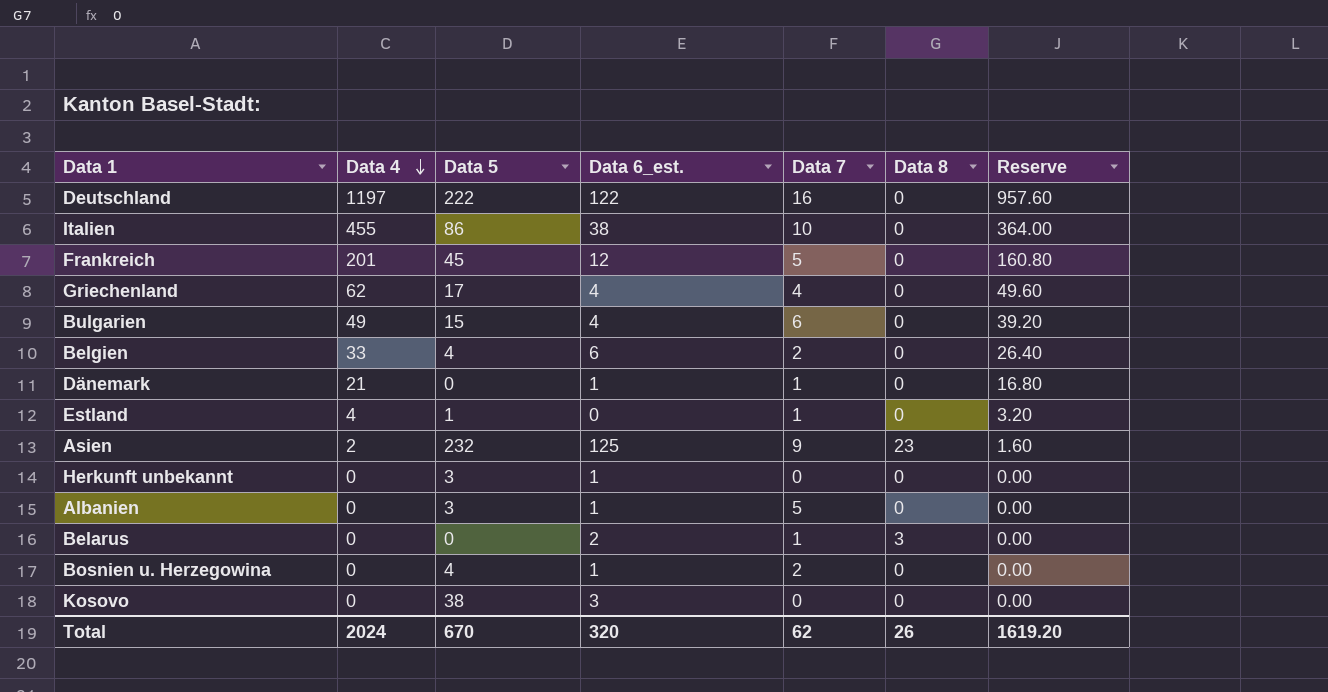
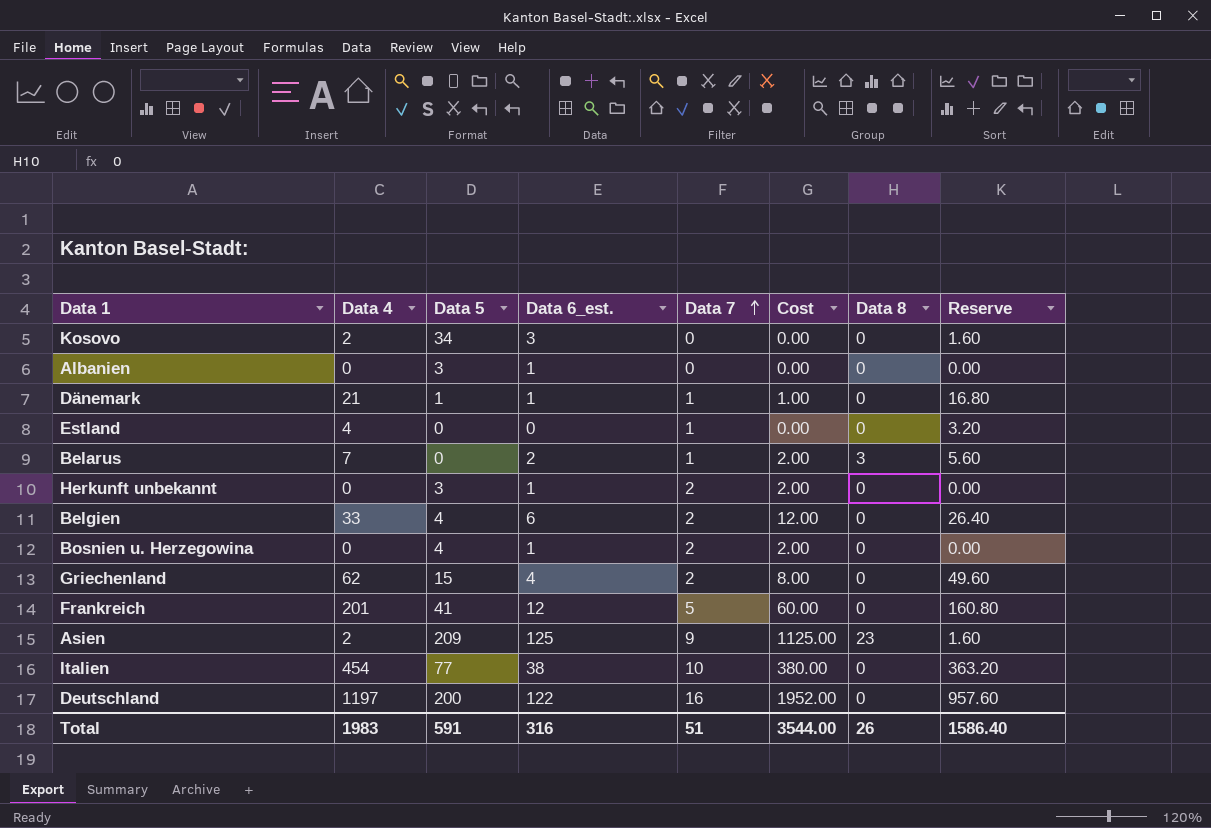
row order: Data 4 descending -> Data 7 ascending
column Cost | formula: none -> [Data 6_est.] * [Data 7]
row Bulgarien: 49 | 15 | 4 | 6 | 0 | 39.20 -> none
Kosovo | Data 4: 0 -> 2
Kosovo | Data 5: 38 -> 34
Kosovo | Reserve: 0.00 -> 1.60
Albanien | Data 7: 5 -> 0
Dänemark | Data 5: 0 -> 1
Estland | Data 5: 1 -> 0
Belarus | Data 4: 0 -> 7
Belarus | Reserve: 0.00 -> 5.60
Herkunft unbekannt | Data 7: 0 -> 2
Griechenland | Data 5: 17 -> 15
Griechenland | Data 7: 4 -> 2
Frankreich | Data 5: 45 -> 41
Asien | Data 5: 232 -> 209
Italien | Data 4: 455 -> 454
Italien | Data 5: 86 -> 77
Italien | Reserve: 364.00 -> 363.20
Deutschland | Data 5: 222 -> 200
Total | Data 4: 2024 -> 1983
Total | Data 5: 670 -> 591
Total | Data 6_est.: 320 -> 316
Total | Data 7: 62 -> 51
Total | Reserve: 1619.20 -> 1586.40

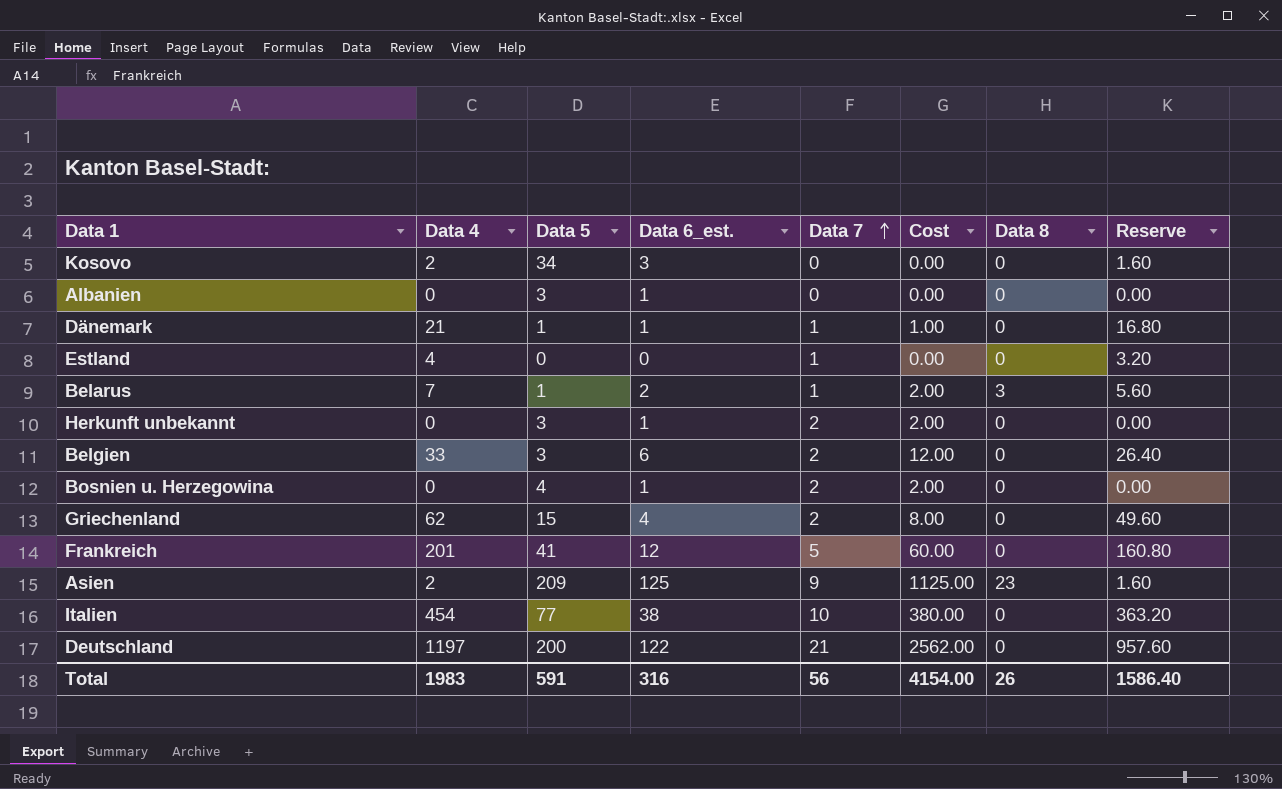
Belarus | Data 5: 0 -> 1
Belgien | Data 5: 4 -> 3
Deutschland | Data 7: 16 -> 21
Deutschland | Cost: 1952.00 -> 2562.00
Total | Data 7: 51 -> 56
Total | Cost: 3544.00 -> 4154.00

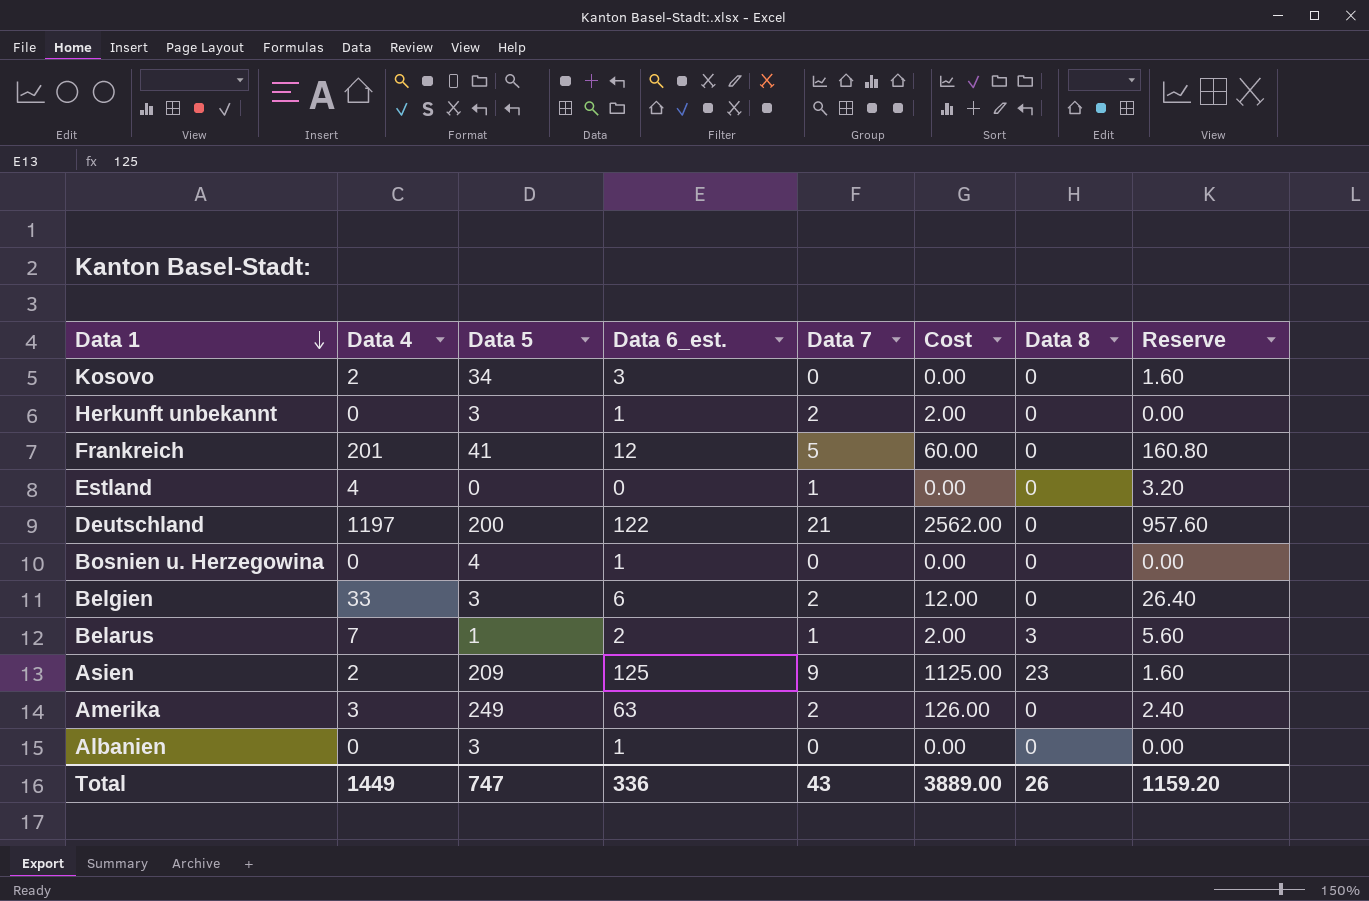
row order: Data 7 ascending -> Data 1 descending
row Dänemark: 21 | 1 | 1 | 1 | 1.00 | 0 | 16.80 -> none
row Griechenland: 62 | 15 | 4 | 2 | 8.00 | 0 | 49.60 -> none
row Italien: 454 | 77 | 38 | 10 | 380.00 | 0 | 363.20 -> none
Bosnien u. Herzegowina | Data 7: 2 -> 0
Bosnien u. Herzegowina | Cost: 2.00 -> 0.00
row Amerika: none -> 3 | 249 | 63 | 2 | 126.00 | 0 | 2.40
Total | Data 4: 1983 -> 1449
Total | Data 5: 591 -> 747
Total | Data 6_est.: 316 -> 336
Total | Data 7: 56 -> 43
Total | Cost: 4154.00 -> 3889.00
Total | Reserve: 1586.40 -> 1159.20

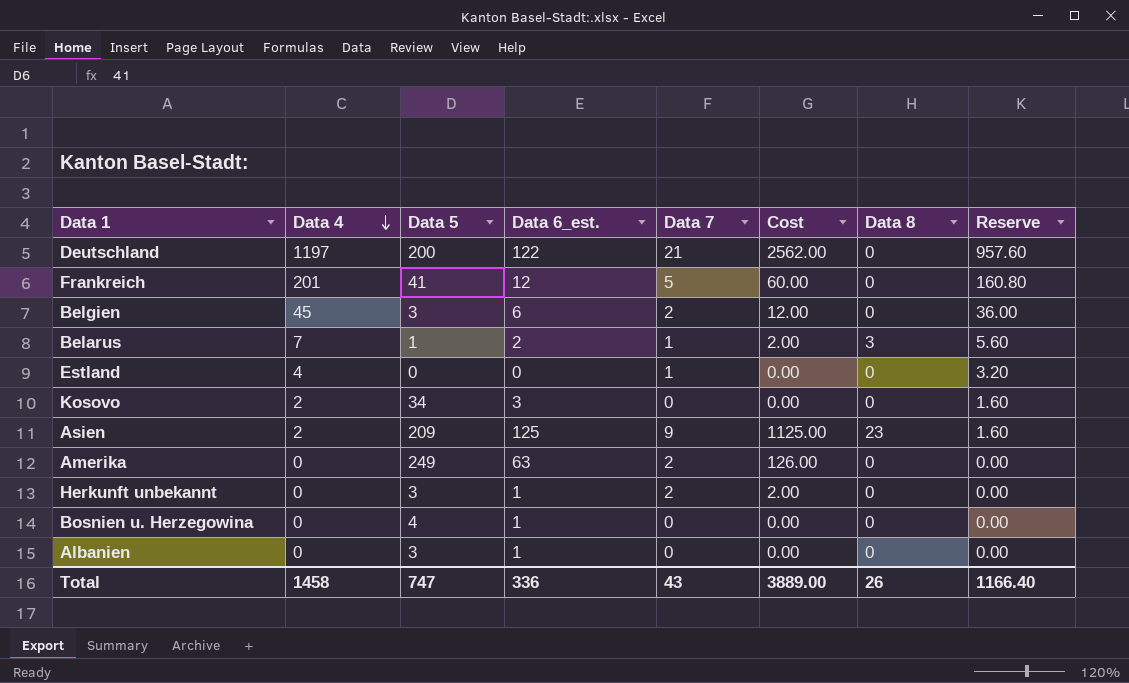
row order: Data 1 descending -> Data 4 descending
Belgien | Data 4: 33 -> 45
Belgien | Reserve: 26.40 -> 36.00
Amerika | Data 4: 3 -> 0
Amerika | Reserve: 2.40 -> 0.00
Total | Data 4: 1449 -> 1458
Total | Reserve: 1159.20 -> 1166.40

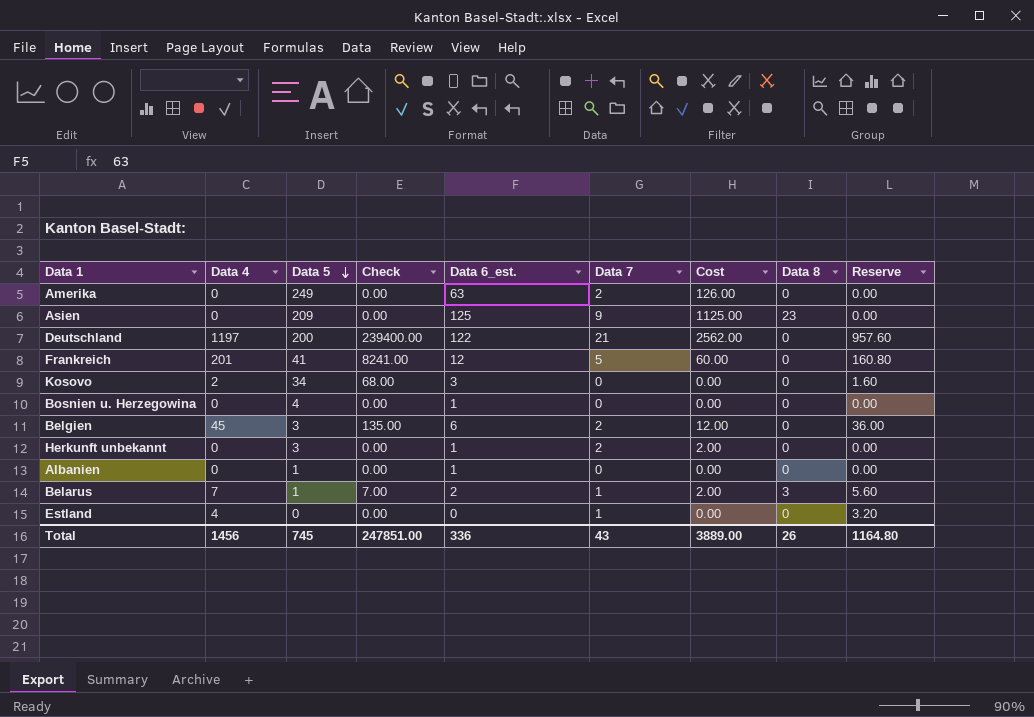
row order: Data 4 descending -> Data 5 descending
column Check | formula: none -> [Data 4] * [Data 5]
Asien | Data 4: 2 -> 0
Asien | Reserve: 1.60 -> 0.00
Albanien | Data 5: 3 -> 1
Total | Data 4: 1458 -> 1456
Total | Data 5: 747 -> 745
Total | Reserve: 1166.40 -> 1164.80

